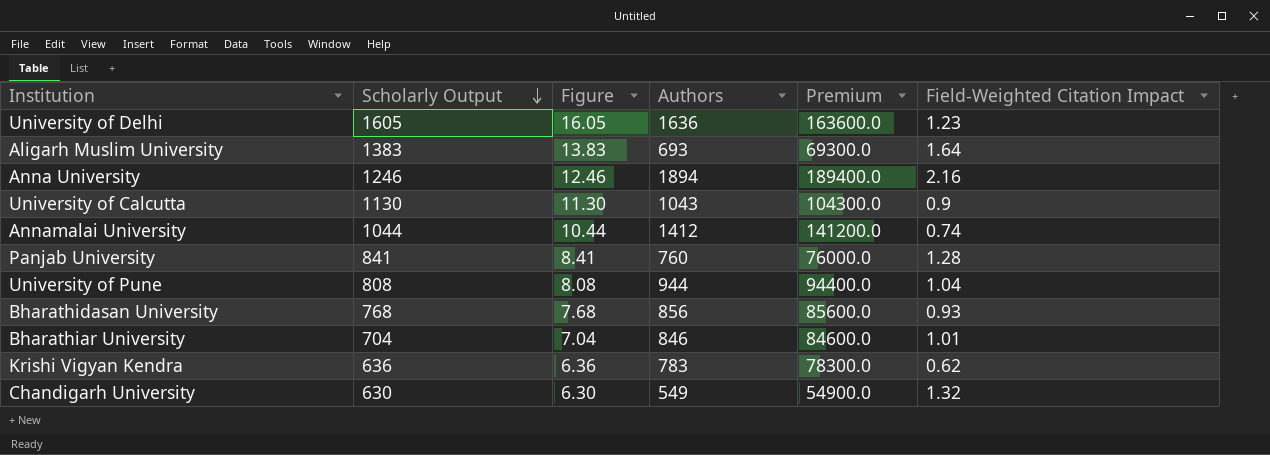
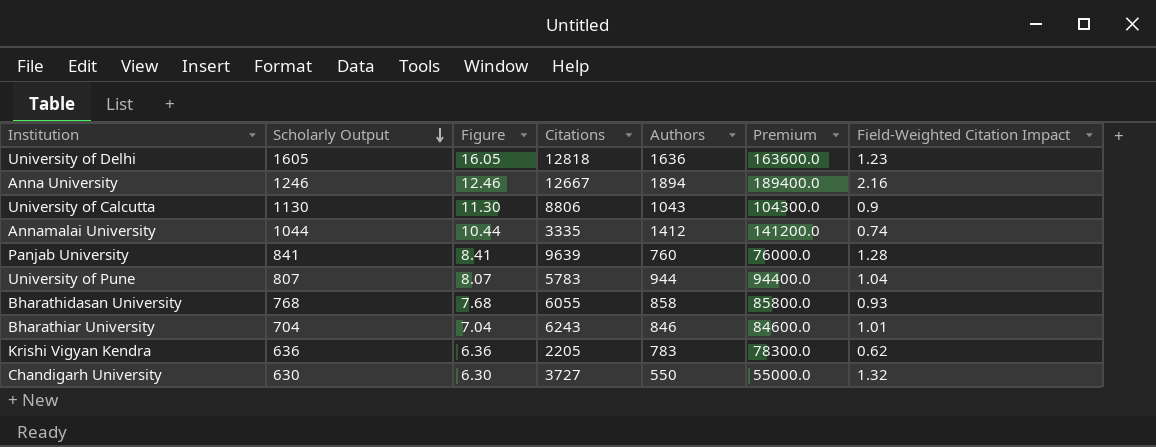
column Citations | position: none -> 4
row Aligarh Muslim University: 1383 | 13.83 | 693 | 69300.0 | 1.64 -> none
University of Pune | Scholarly Output: 808 -> 807
University of Pune | Figure: 8.08 -> 8.07
Bharathidasan University | Authors: 856 -> 858
Bharathidasan University | Premium: 85600.0 -> 85800.0
Chandigarh University | Authors: 549 -> 550
Chandigarh University | Premium: 54900.0 -> 55000.0

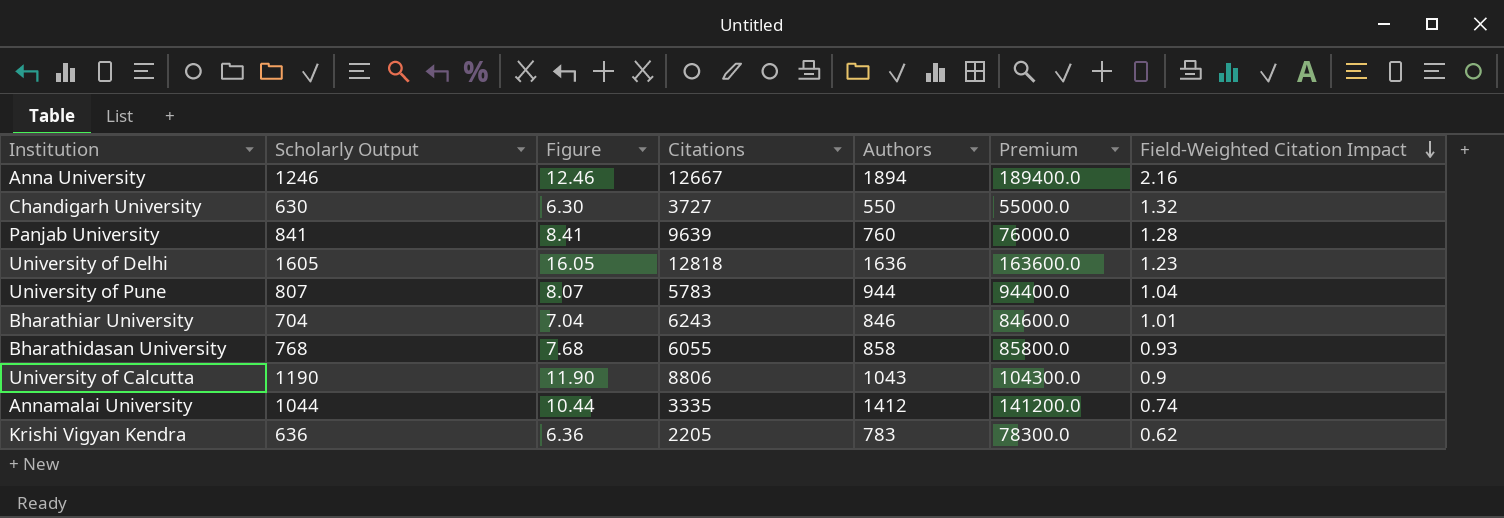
row order: Scholarly Output descending -> Field-Weighted Citation Impact descending
University of Calcutta | Scholarly Output: 1130 -> 1190
University of Calcutta | Figure: 11.30 -> 11.90

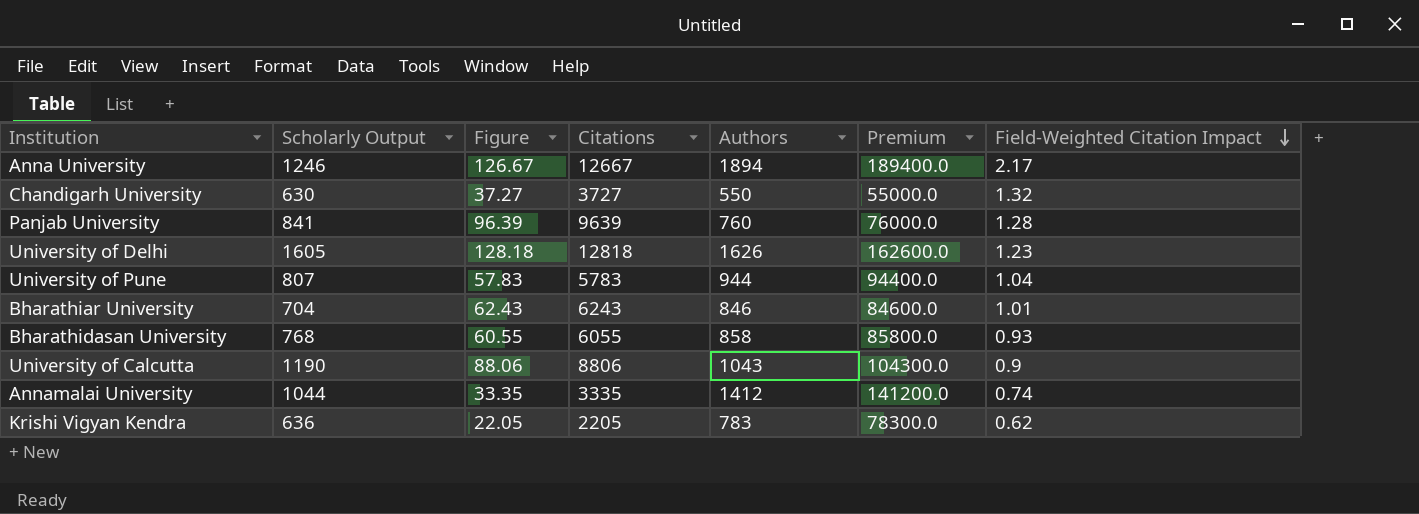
column Figure | formula: [Scholarly Output] * 0.01 -> [Citations] * 0.01
Anna University | Field-Weighted Citation Impact: 2.16 -> 2.17
University of Delhi | Authors: 1636 -> 1626
University of Delhi | Premium: 163600.0 -> 162600.0

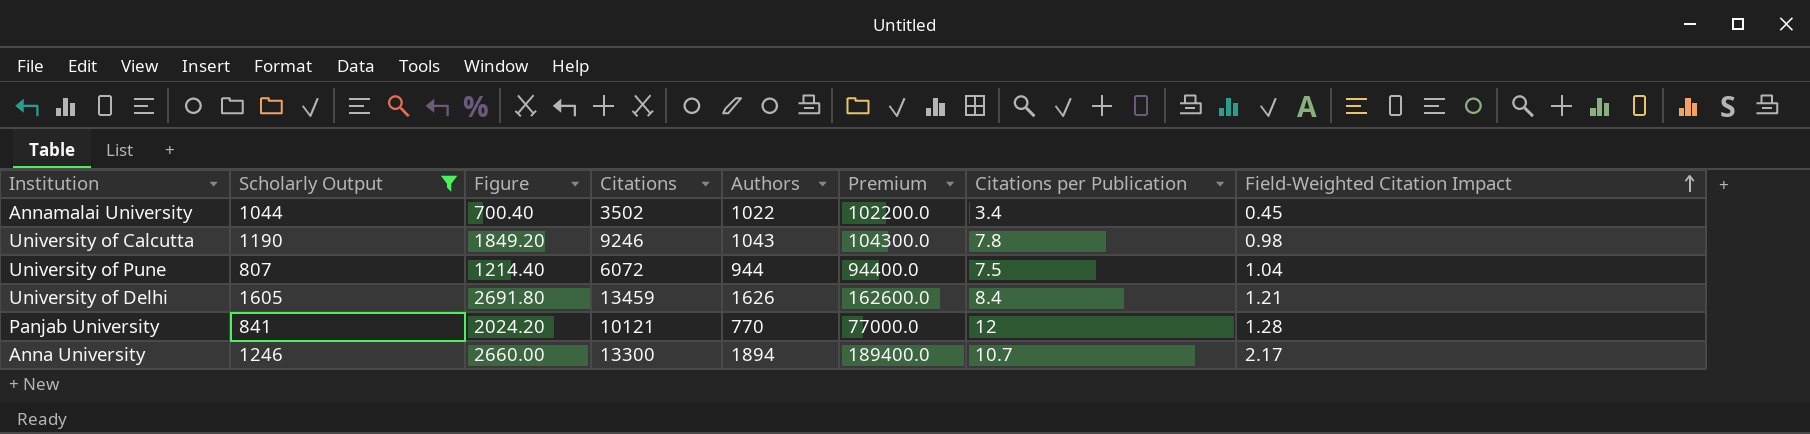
filter: none -> Scholarly Output >= 807
row order: Field-Weighted Citation Impact descending -> Field-Weighted Citation Impact ascending
column Figure | formula: [Citations] * 0.01 -> [Citations] * 0.2
column Citations per Publication | formula: none -> [Citations] / [Scholarly Output]
Annamalai University | Citations: 3335 -> 3502
Annamalai University | Authors: 1412 -> 1022
Annamalai University | Premium: 141200.0 -> 102200.0
Annamalai University | Field-Weighted Citation Impact: 0.74 -> 0.45
University of Calcutta | Citations: 8806 -> 9246
University of Calcutta | Field-Weighted Citation Impact: 0.9 -> 0.98
University of Pune | Citations: 5783 -> 6072
University of Delhi | Citations: 12818 -> 13459
University of Delhi | Field-Weighted Citation Impact: 1.23 -> 1.21
Panjab University | Citations: 9639 -> 10121
Panjab University | Authors: 760 -> 770
Panjab University | Premium: 76000.0 -> 77000.0
Anna University | Citations: 12667 -> 13300

